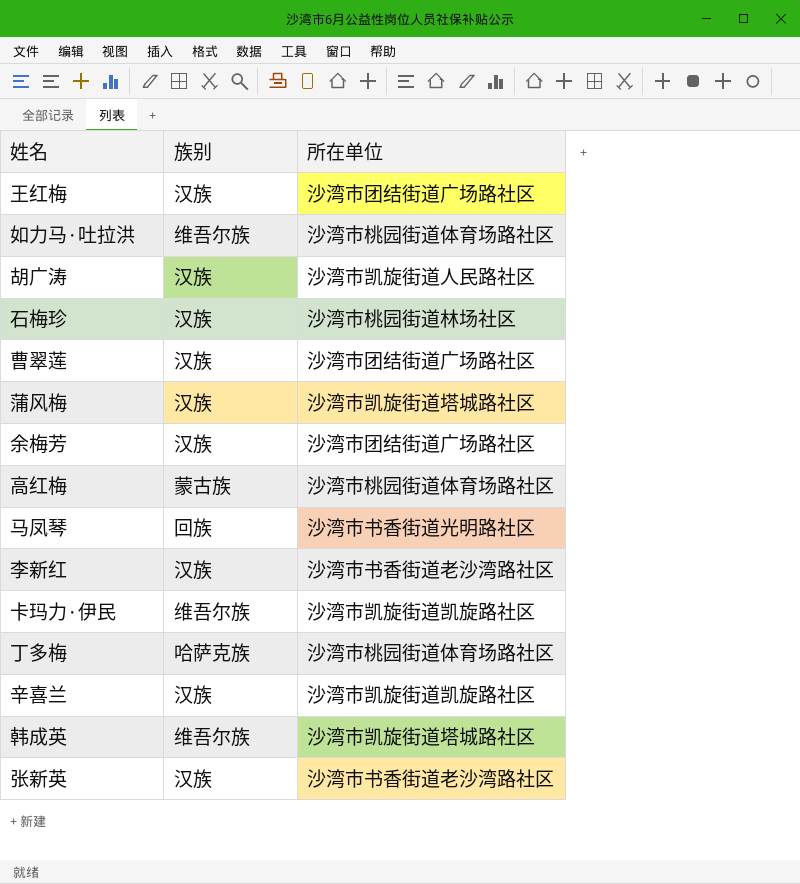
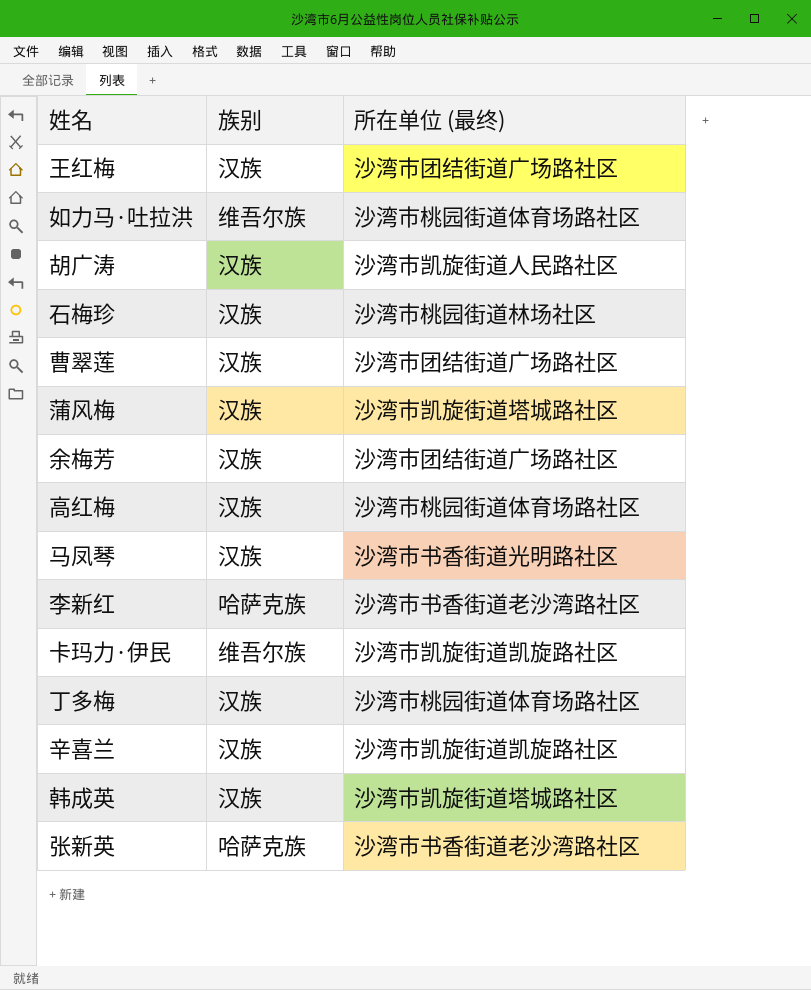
column name: 所在单位 -> 所在单位 (最终)
高红梅 | 族别: 蒙古族 -> 汉族
马凤琴 | 族别: 回族 -> 汉族
李新红 | 族别: 汉族 -> 哈萨克族
丁多梅 | 族别: 哈萨克族 -> 汉族
韩成英 | 族别: 维吾尔族 -> 汉族
张新英 | 族别: 汉族 -> 哈萨克族

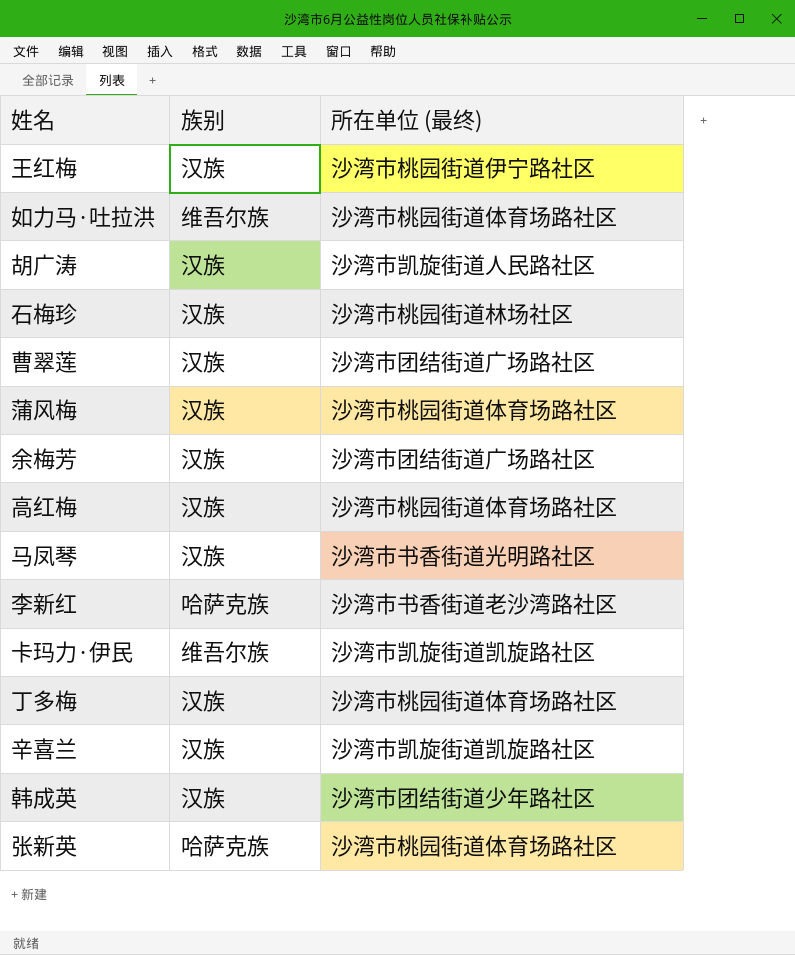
王红梅 | 所在单位 (最终): 沙湾市团结街道广场路社区 -> 沙湾市桃园街道伊宁路社区
蒲风梅 | 所在单位 (最终): 沙湾市凯旋街道塔城路社区 -> 沙湾市桃园街道体育场路社区
韩成英 | 所在单位 (最终): 沙湾市凯旋街道塔城路社区 -> 沙湾市团结街道少年路社区
张新英 | 所在单位 (最终): 沙湾市书香街道老沙湾路社区 -> 沙湾市桃园街道体育场路社区

